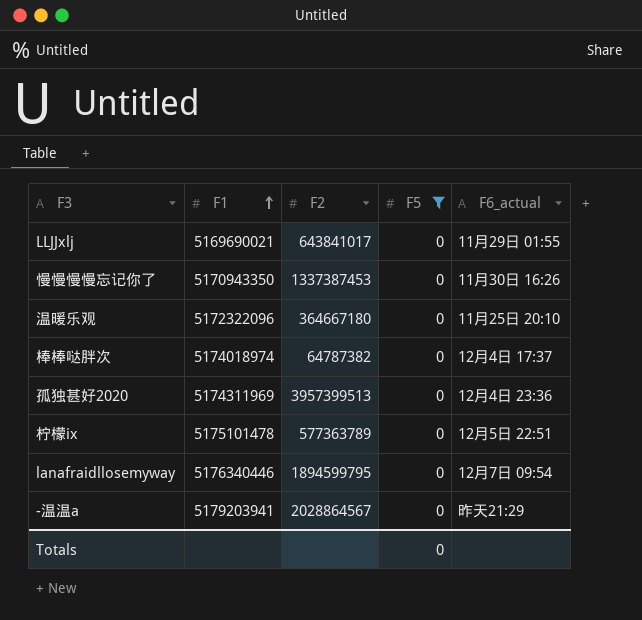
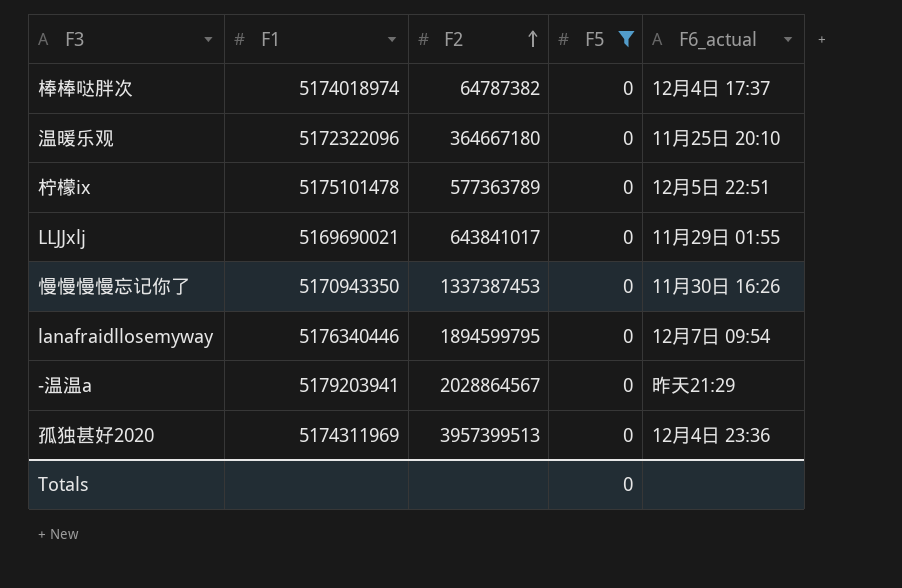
row order: F1 ascending -> F2 ascending

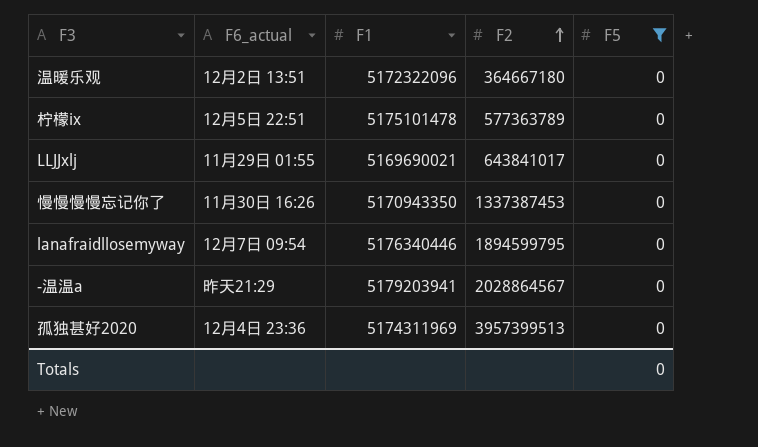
column F6_actual | position: 5 -> 2
row 棒棒哒胖次: 5174018974 | 64787382 | 0 | 12月4日 17:37 -> none
温暖乐观 | F6_actual: 11月25日 20:10 -> 12月2日 13:51

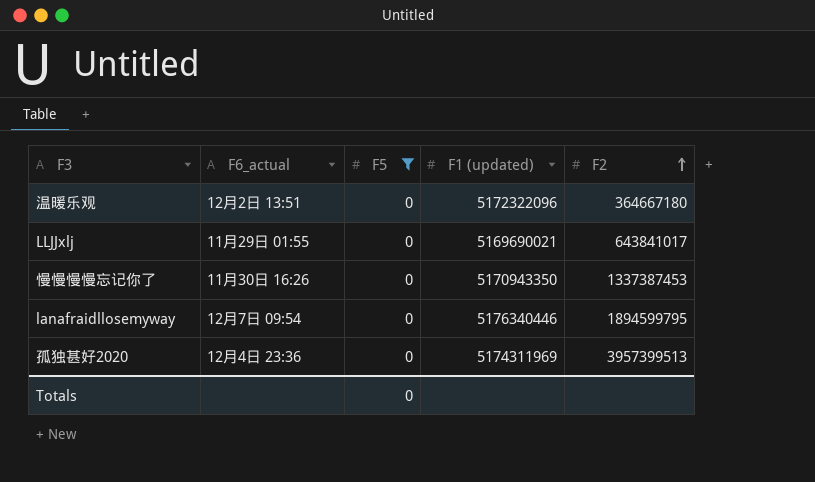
column F5 | position: 5 -> 3
column name: F1 -> F1 (updated)
row 柠檬ix: 12月5日 22:51 | 5175101478 | 577363789 | 0 -> none
row -温温a: 昨天21:29 | 5179203941 | 2028864567 | 0 -> none

